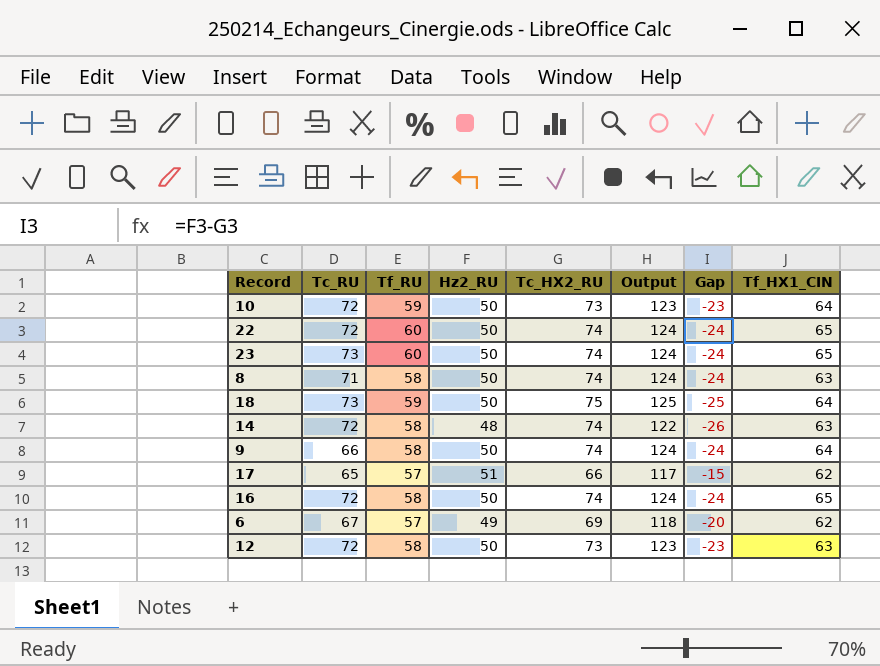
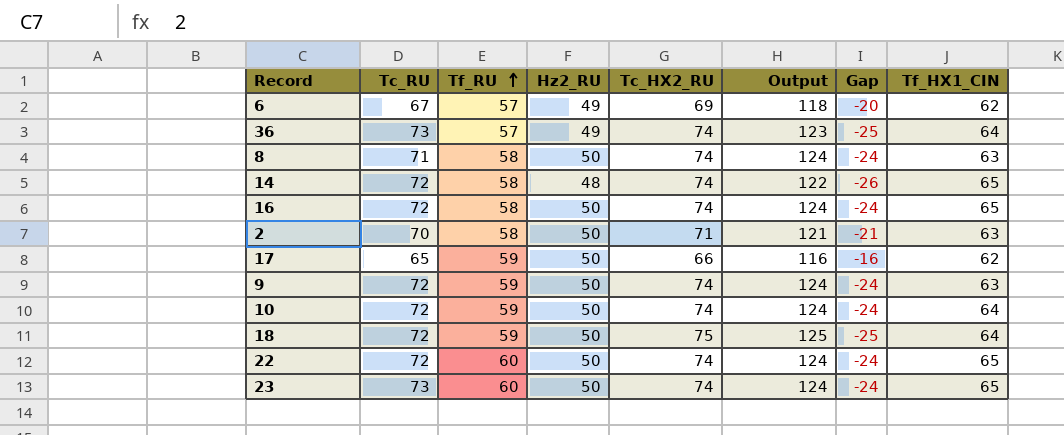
row order: none -> Tf_RU ascending
row 12: 72 | 58 | 50 | 73 | 123 | -23 | 63 -> none
row 36: none -> 73 | 57 | 49 | 74 | 123 | -25 | 64
14 | Tf_HX1_CIN: 63 -> 65
row 2: none -> 70 | 58 | 50 | 71 | 121 | -21 | 63
17 | Tf_RU: 57 -> 59
17 | Hz2_RU: 51 -> 50
17 | Output: 117 -> 116
17 | Gap: -15 -> -16
9 | Tc_RU: 66 -> 72
9 | Tf_RU: 58 -> 59
9 | Tf_HX1_CIN: 64 -> 63
10 | Tc_HX2_RU: 73 -> 74
10 | Output: 123 -> 124
10 | Gap: -23 -> -24
18 | Tc_RU: 73 -> 72

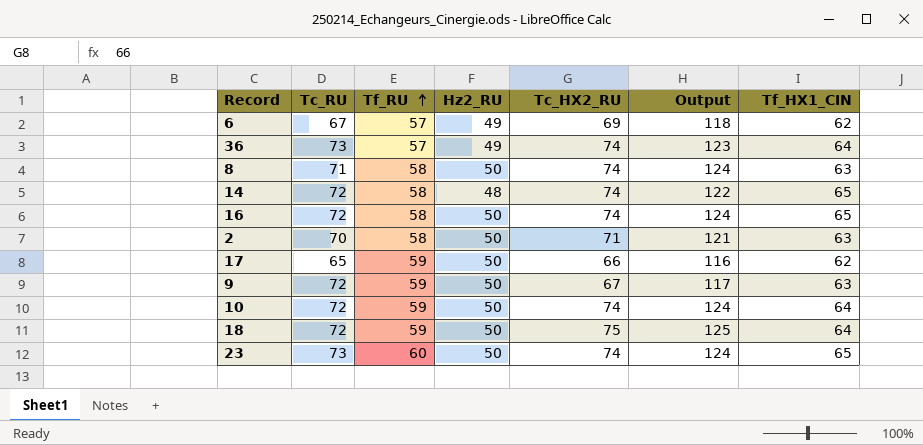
column Gap | formula: [Hz2_RU] - [Tc_HX2_RU] -> none
row 22: 72 | 60 | 50 | 74 | 124 | -24 | 65 -> none
9 | Tc_HX2_RU: 74 -> 67
9 | Output: 124 -> 117

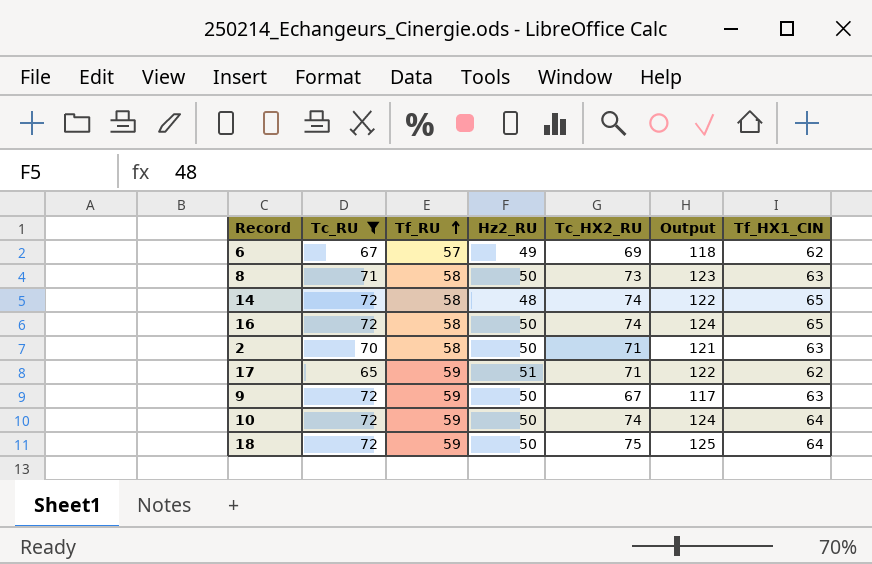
filter: none -> Tc_RU != 73
8 | Tc_HX2_RU: 74 -> 73
8 | Output: 124 -> 123
17 | Hz2_RU: 50 -> 51
17 | Tc_HX2_RU: 66 -> 71
17 | Output: 116 -> 122

